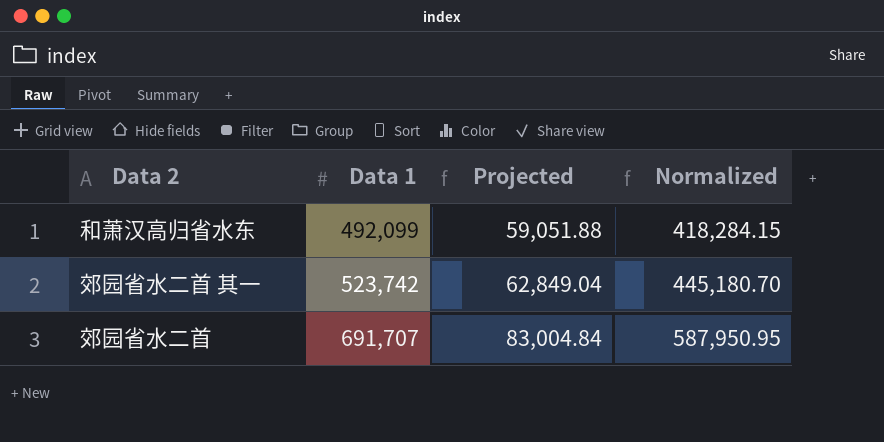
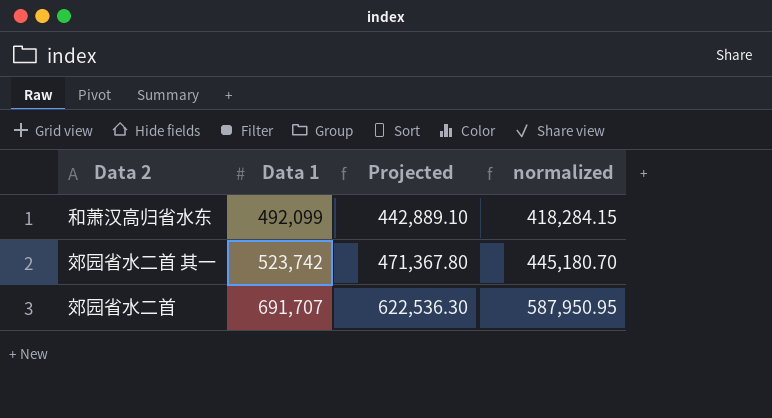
column Projected | formula: [Data 1] * 0.12 -> [Data 1] * 0.9
column name: Normalized -> normalized

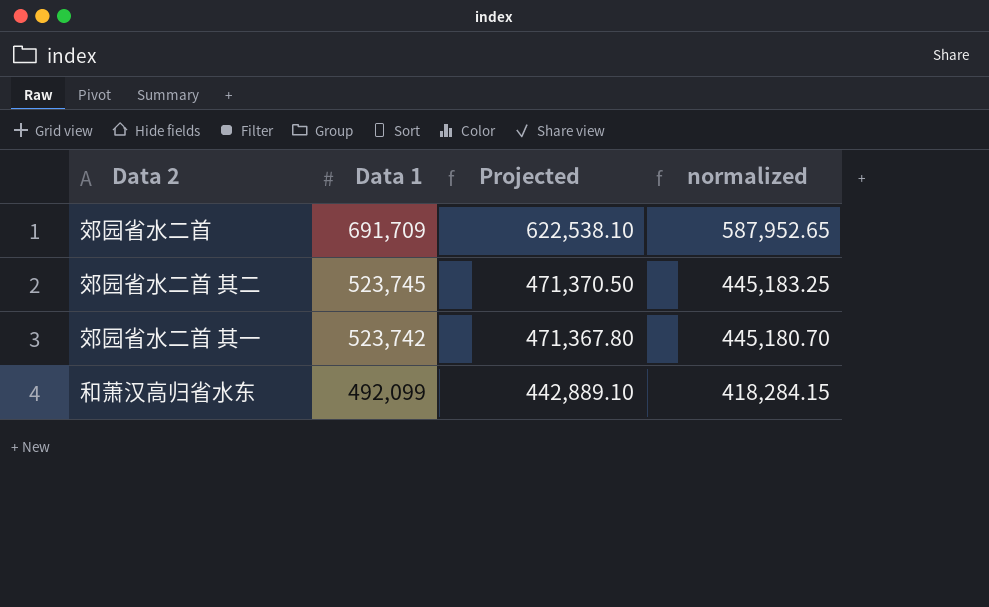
row order: Data 1 ascending -> Data 1 descending
郊园省水二首 | Data 1: 691,707 -> 691,709
郊园省水二首 | Projected: 622,536.30 -> 622,538.10
郊园省水二首 | normalized: 587,950.95 -> 587,952.65
row 郊园省水二首 其二: none -> 523,745 | 471,370.50 | 445,183.25

